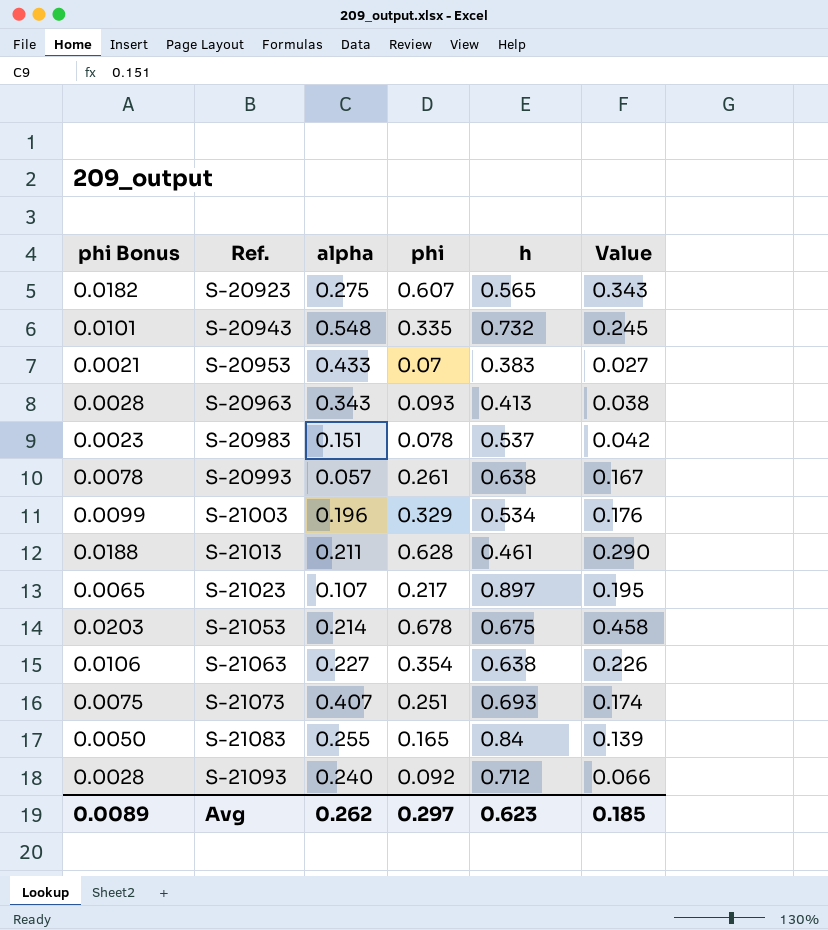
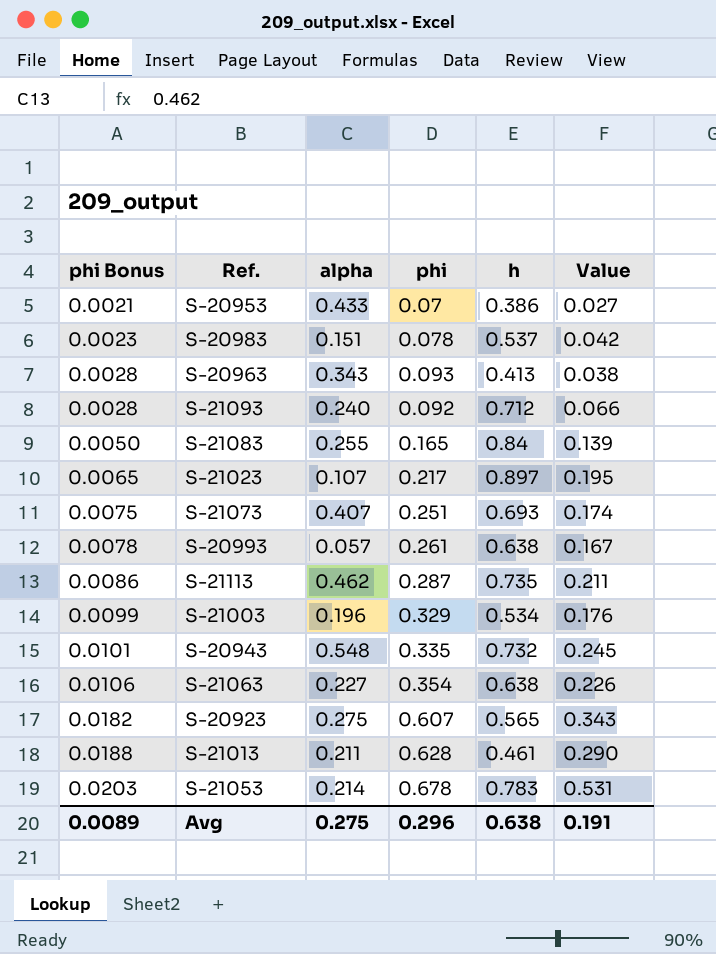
row order: Ref. ascending -> phi Bonus ascending
S-20953 | h: 0.383 -> 0.386
row S-21113: none -> 0.0086 | 0.462 | 0.287 | 0.735 | 0.211
S-21053 | h: 0.675 -> 0.783
S-21053 | Value: 0.458 -> 0.531
Avg | alpha: 0.262 -> 0.275
Avg | phi: 0.297 -> 0.296
Avg | h: 0.623 -> 0.638
Avg | Value: 0.185 -> 0.191

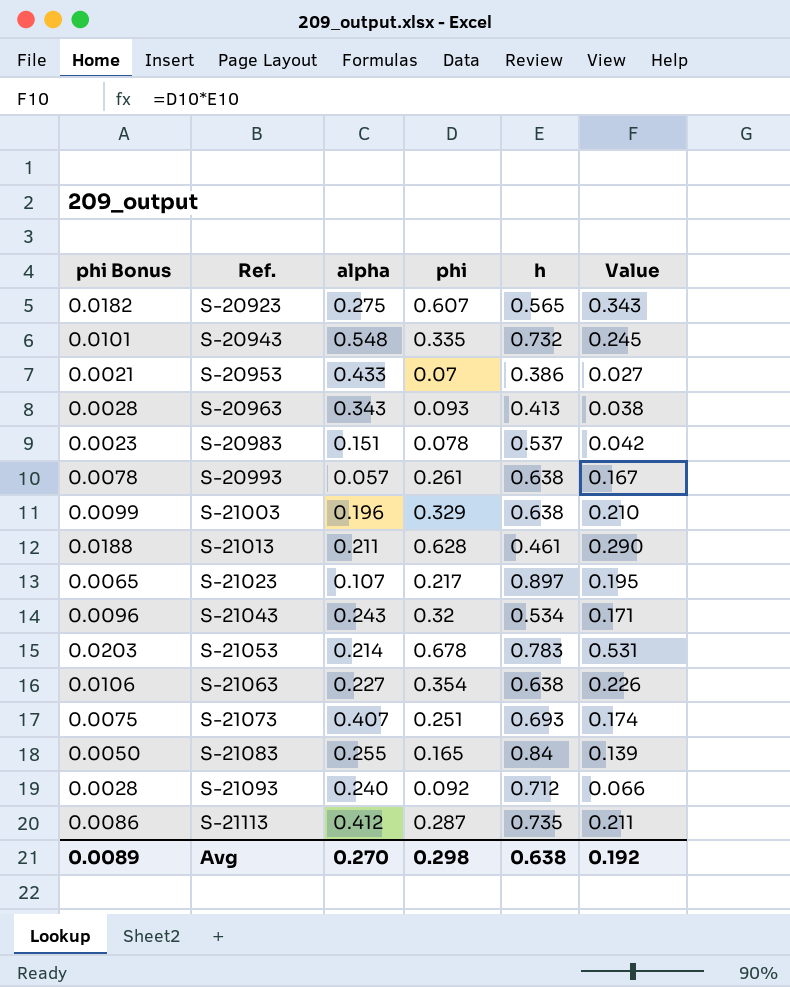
row order: phi Bonus ascending -> Ref. ascending
S-21003 | h: 0.534 -> 0.638
S-21003 | Value: 0.176 -> 0.210
row S-21043: none -> 0.0096 | 0.243 | 0.32 | 0.534 | 0.171
S-21113 | alpha: 0.462 -> 0.412
Avg | alpha: 0.275 -> 0.270
Avg | phi: 0.296 -> 0.298
Avg | Value: 0.191 -> 0.192

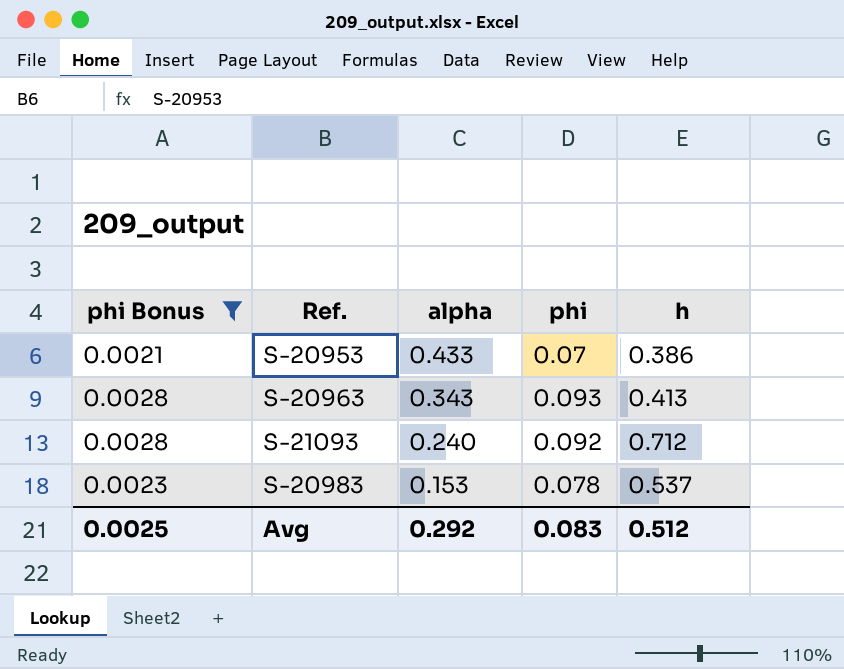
filter: none -> phi Bonus <= 0.0028
row order: Ref. ascending -> alpha descending
column Value | formula: [phi] * [h] -> none
S-20983 | alpha: 0.151 -> 0.153
Avg | phi Bonus: 0.0089 -> 0.0025
Avg | alpha: 0.270 -> 0.292
Avg | phi: 0.298 -> 0.083
Avg | h: 0.638 -> 0.512

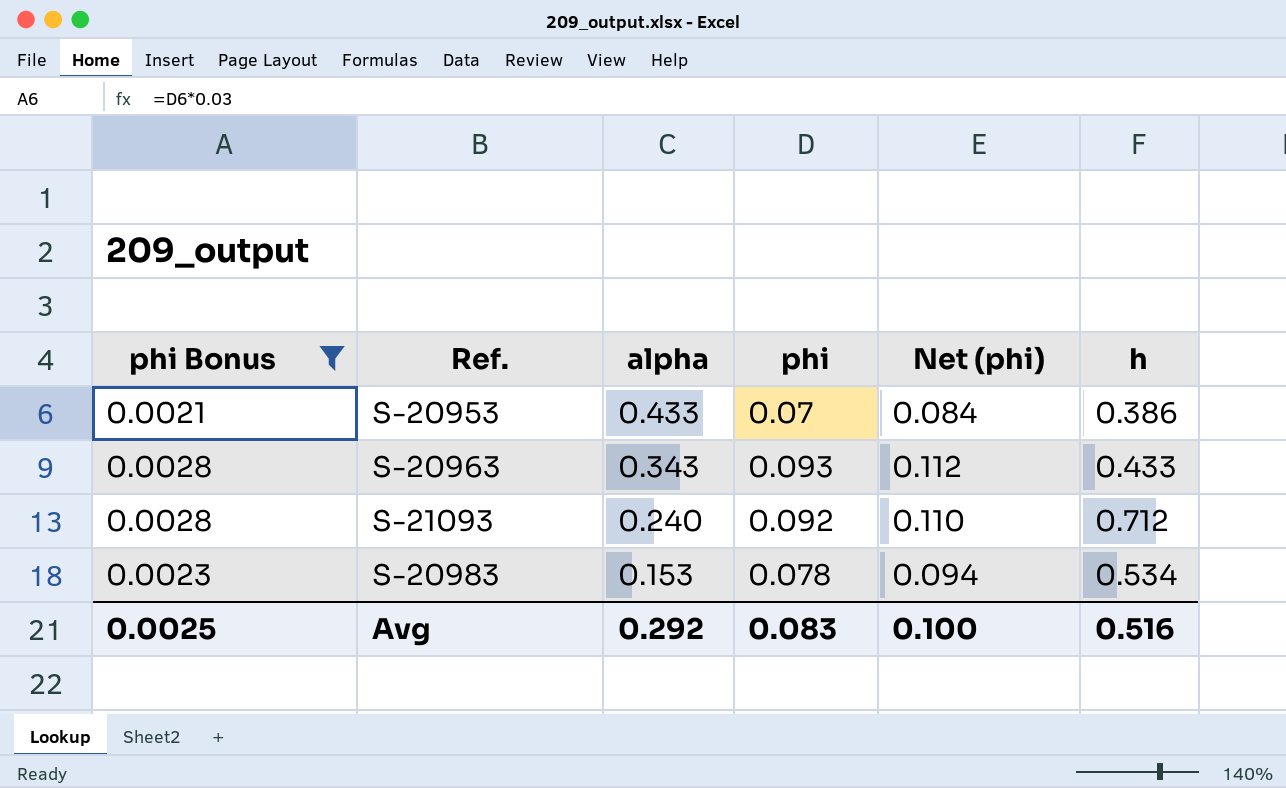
column Net (phi) | formula: none -> [phi] * 1.2
S-20963 | h: 0.413 -> 0.433
S-20983 | h: 0.537 -> 0.534
Avg | h: 0.512 -> 0.516

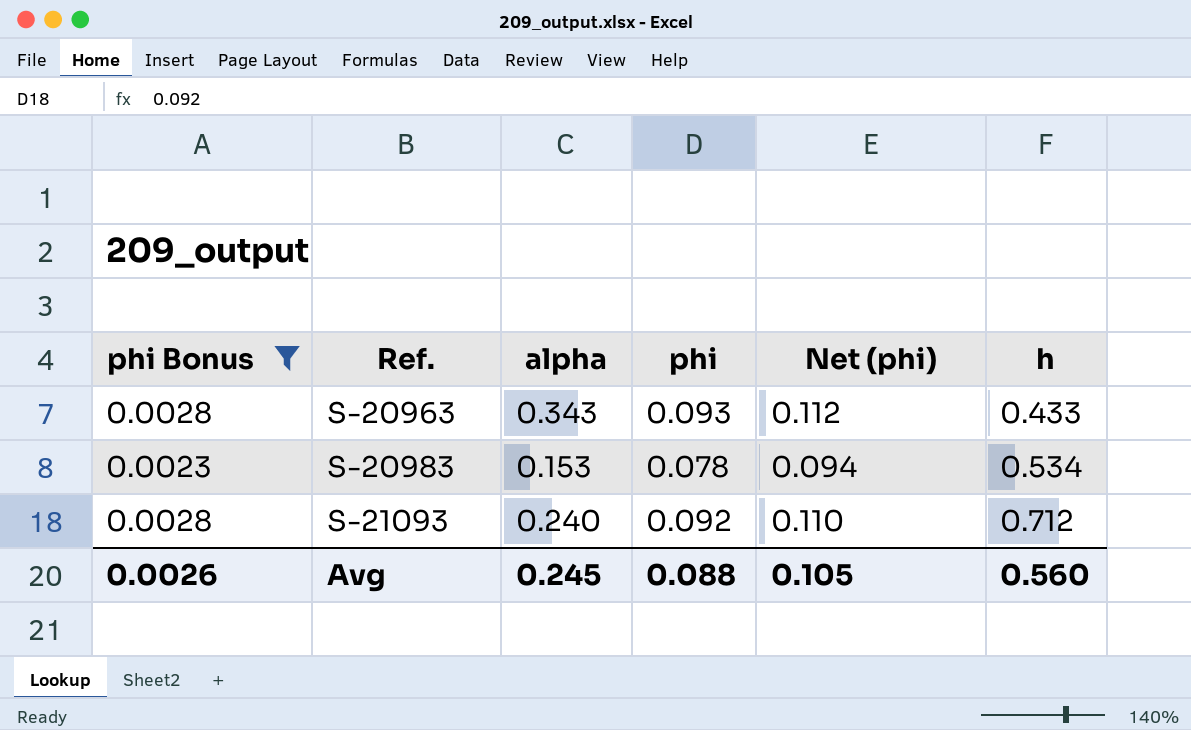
row order: alpha descending -> Ref. ascending
row S-20953: 0.0021 | 0.433 | 0.07 | 0.084 | 0.386 -> none
Avg | phi Bonus: 0.0025 -> 0.0026
Avg | alpha: 0.292 -> 0.245
Avg | phi: 0.083 -> 0.088
Avg | Net (phi): 0.100 -> 0.105
Avg | h: 0.516 -> 0.560

